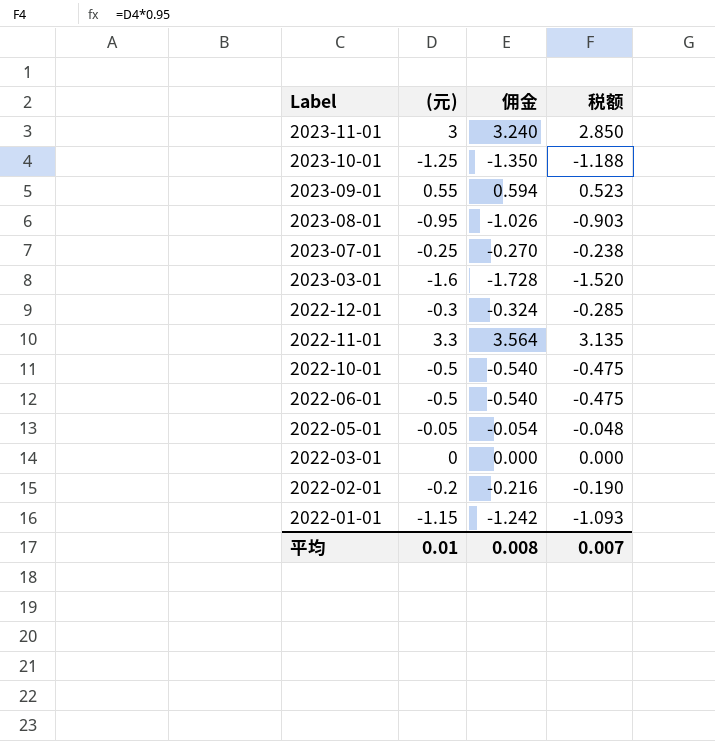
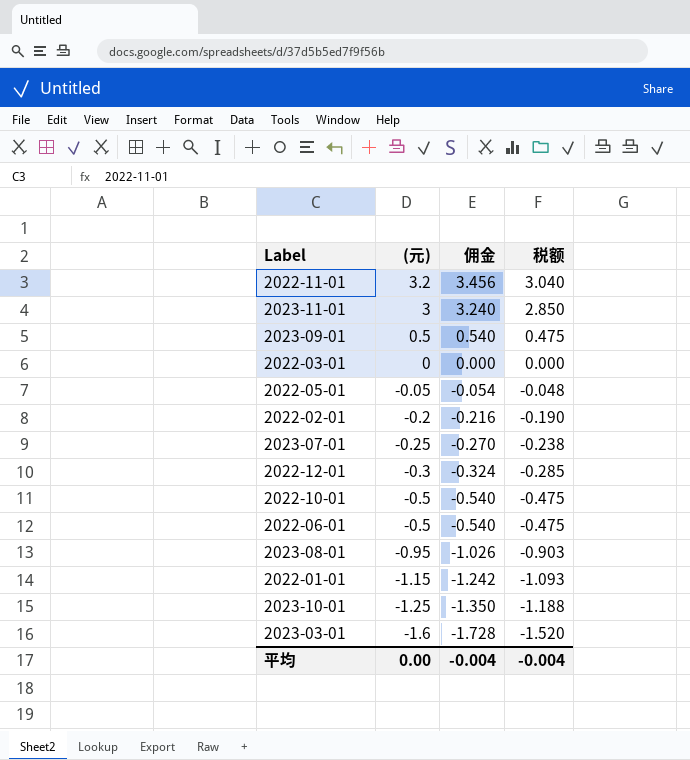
row order: Label descending -> (元) descending
2022-11-01 | (元): 3.3 -> 3.2
2022-11-01 | 佣金: 3.564 -> 3.456
2022-11-01 | 税额: 3.135 -> 3.040
2023-09-01 | (元): 0.55 -> 0.5
2023-09-01 | 佣金: 0.594 -> 0.540
2023-09-01 | 税额: 0.523 -> 0.475
平均 | (元): 0.01 -> 0.00
平均 | 佣金: 0.008 -> -0.004
平均 | 税额: 0.007 -> -0.004

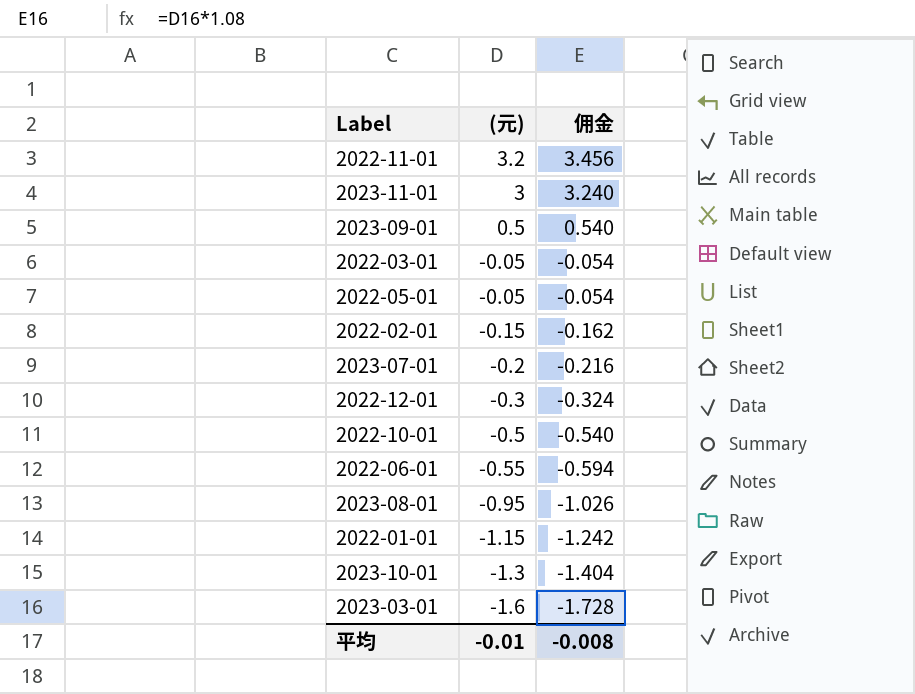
column 税额 | formula: [(元)] * 0.95 -> none
2022-03-01 | (元): 0 -> -0.05
2022-03-01 | 佣金: 0.000 -> -0.054
2022-02-01 | (元): -0.2 -> -0.15
2022-02-01 | 佣金: -0.216 -> -0.162
2023-07-01 | (元): -0.25 -> -0.2
2023-07-01 | 佣金: -0.270 -> -0.216
2022-06-01 | (元): -0.5 -> -0.55
2022-06-01 | 佣金: -0.540 -> -0.594
2023-10-01 | (元): -1.25 -> -1.3
2023-10-01 | 佣金: -1.350 -> -1.404
平均 | (元): 0.00 -> -0.01
平均 | 佣金: -0.004 -> -0.008

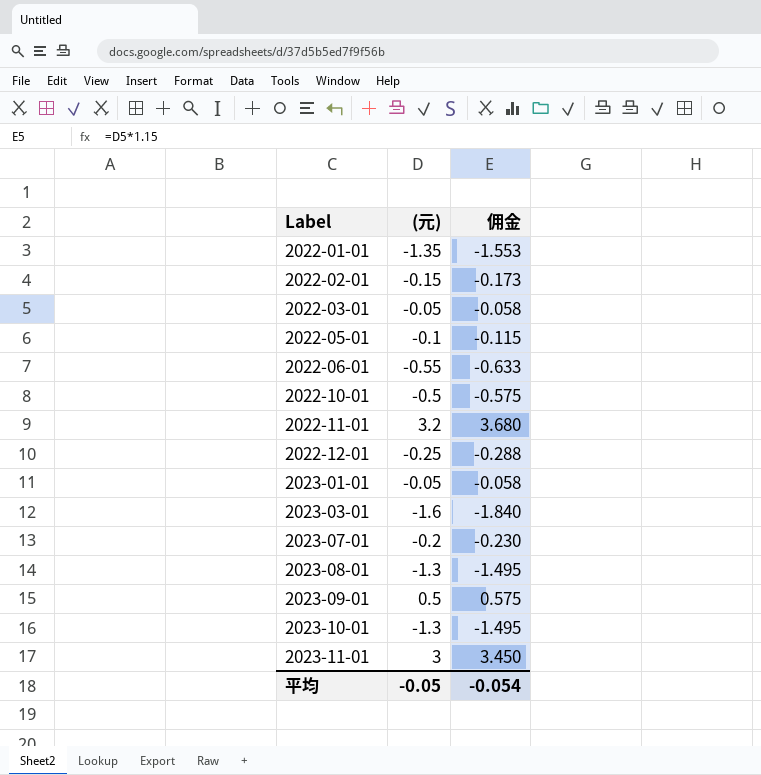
row order: (元) descending -> Label ascending
column 佣金 | formula: [(元)] * 1.08 -> [(元)] * 1.15
2022-01-01 | (元): -1.15 -> -1.35
2022-05-01 | (元): -0.05 -> -0.1
2022-12-01 | (元): -0.3 -> -0.25
row 2023-01-01: none -> -0.05 | -0.058
2023-08-01 | (元): -0.95 -> -1.3
平均 | (元): -0.01 -> -0.05
平均 | 佣金: -0.008 -> -0.054

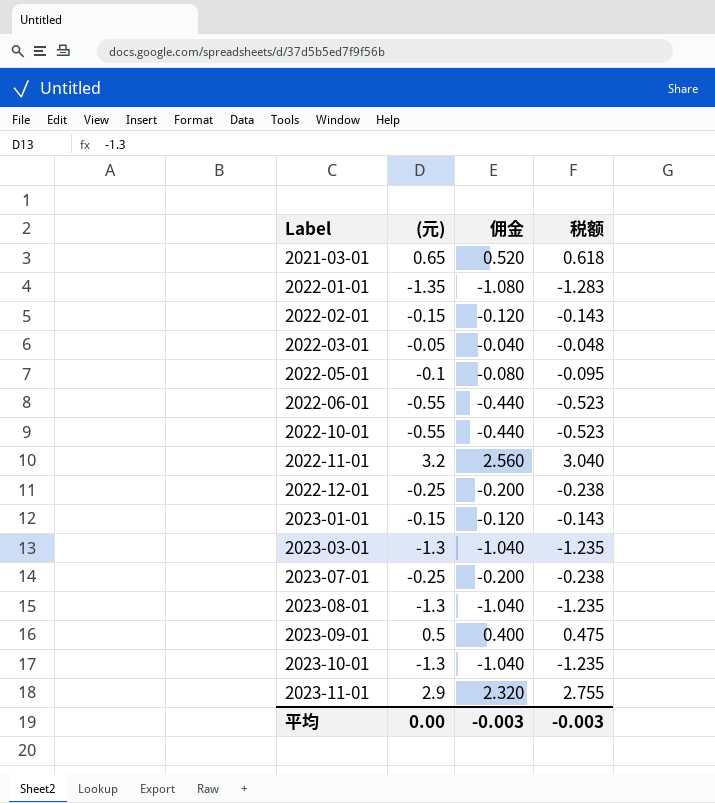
column 佣金 | formula: [(元)] * 1.15 -> [(元)] * 0.8
column 税额 | formula: none -> [(元)] * 0.95
row 2021-03-01: none -> 0.65 | 0.520 | 0.618
2022-10-01 | (元): -0.5 -> -0.55
2023-01-01 | (元): -0.05 -> -0.15
2023-03-01 | (元): -1.6 -> -1.3
2023-07-01 | (元): -0.2 -> -0.25
2023-11-01 | (元): 3 -> 2.9
平均 | (元): -0.05 -> 0.00
平均 | 佣金: -0.054 -> -0.003

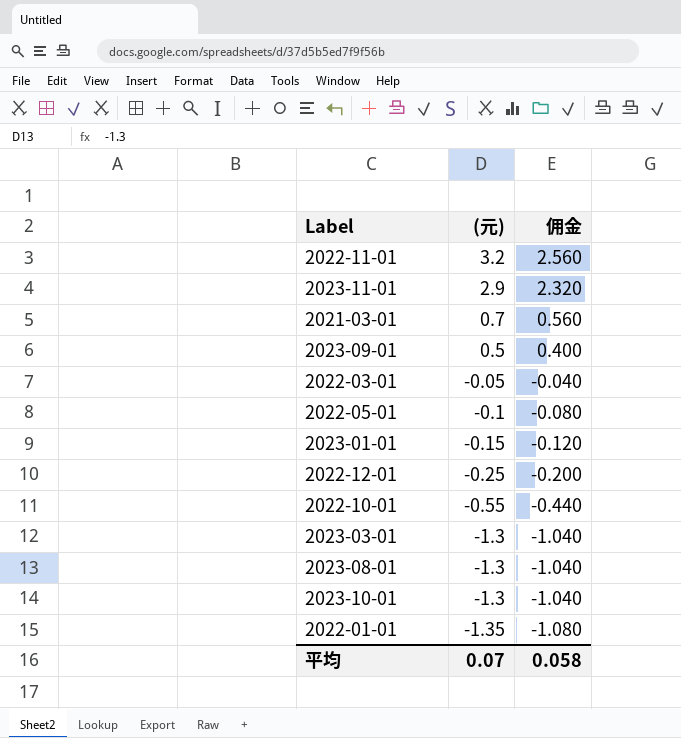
row order: Label ascending -> (元) descending
column 税额 | formula: [(元)] * 0.95 -> none
row 2022-02-01: -0.15 | -0.120 | -0.143 -> none
row 2022-06-01: -0.55 | -0.440 | -0.523 -> none
row 2023-07-01: -0.25 | -0.200 | -0.238 -> none
2021-03-01 | (元): 0.65 -> 0.7
2021-03-01 | 佣金: 0.520 -> 0.560
平均 | (元): 0.00 -> 0.07
平均 | 佣金: -0.003 -> 0.058

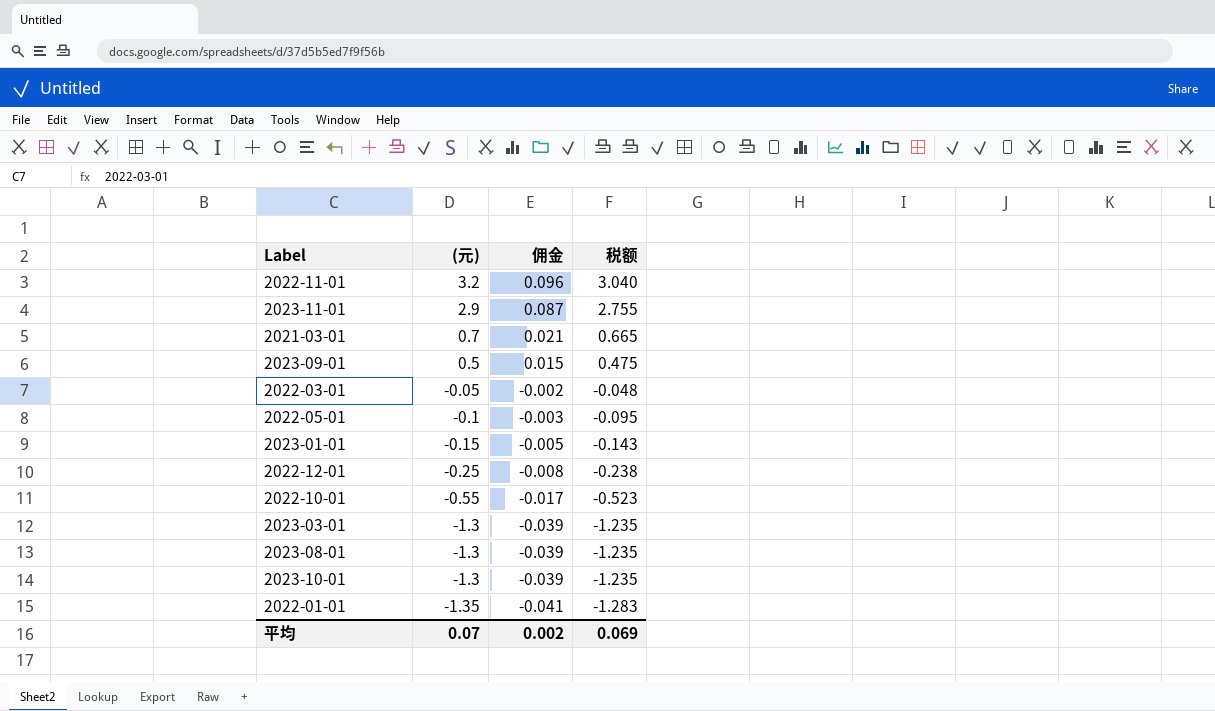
column 佣金 | formula: [(元)] * 0.8 -> [(元)] * 0.03
column 税额 | formula: none -> [(元)] * 0.95
平均 | 佣金: 0.058 -> 0.002

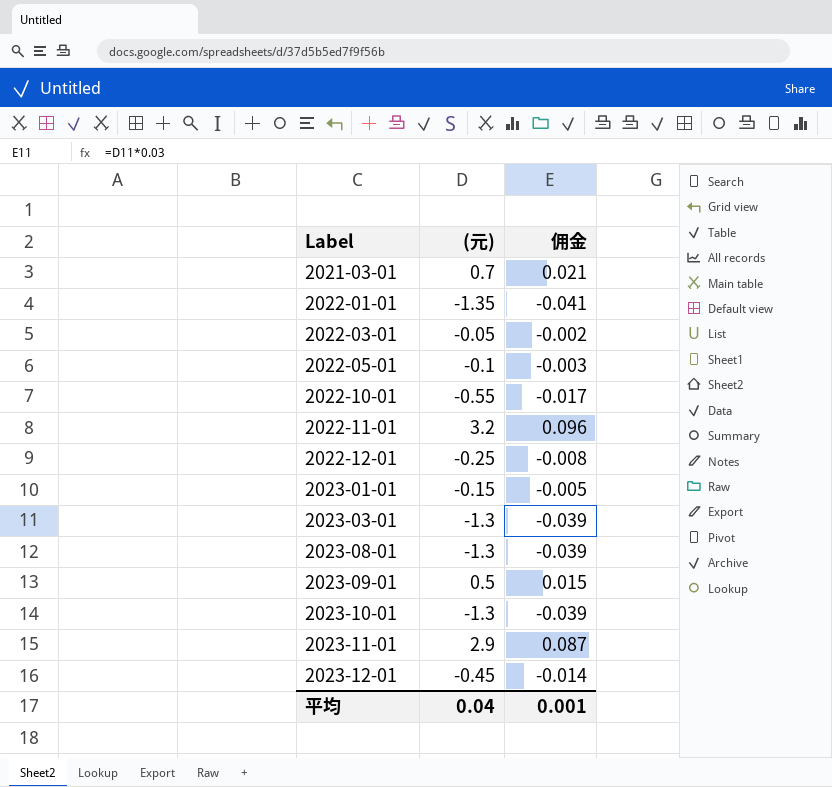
row order: (元) descending -> Label ascending
column 税额 | formula: [(元)] * 0.95 -> none
row 2023-12-01: none -> -0.45 | -0.014
平均 | (元): 0.07 -> 0.04
平均 | 佣金: 0.002 -> 0.001

